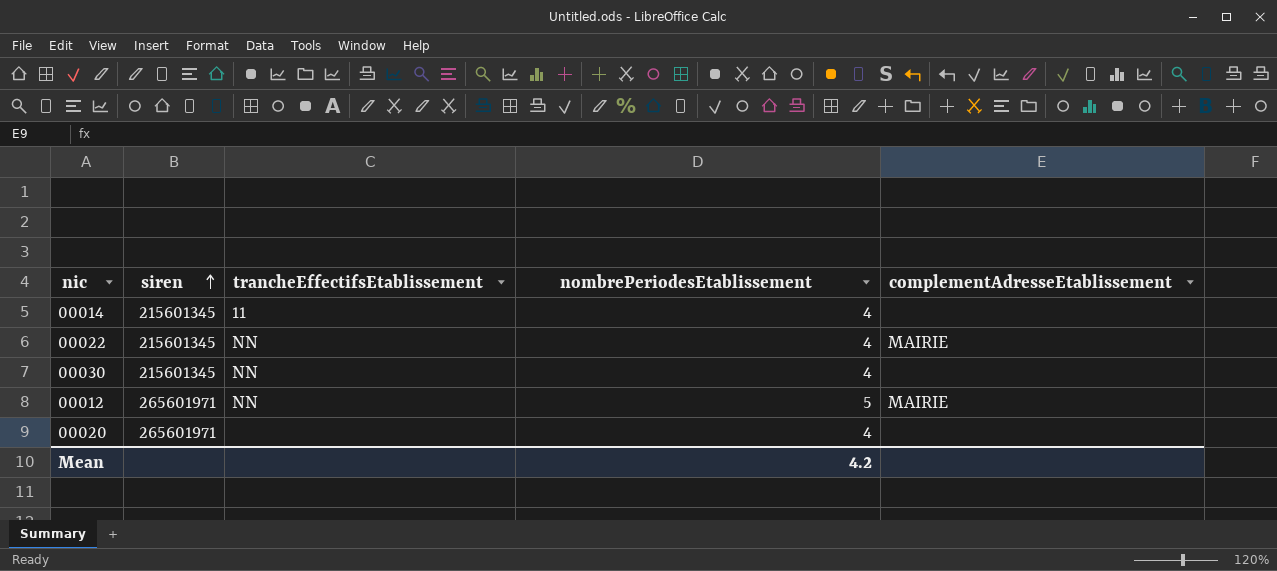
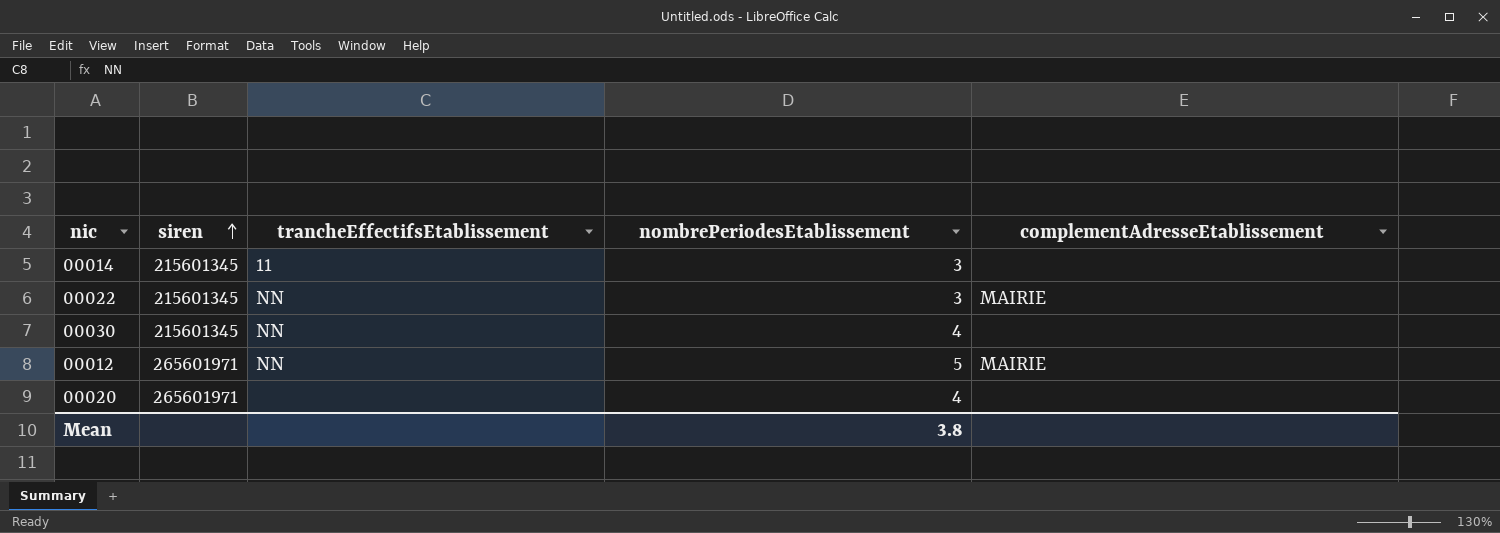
00014 | nombrePeriodesEtablissement: 4 -> 3
00022 | nombrePeriodesEtablissement: 4 -> 3
Mean | nombrePeriodesEtablissement: 4.2 -> 3.8

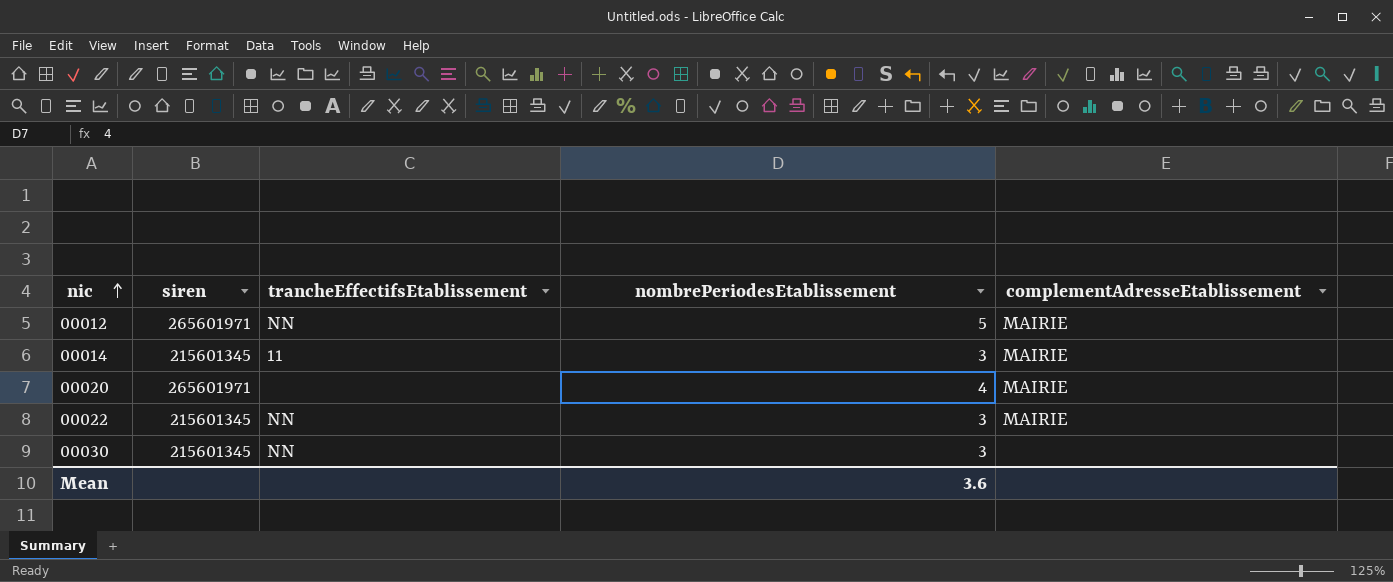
row order: siren ascending -> nic ascending
00014 | complementAdresseEtablissement: none -> MAIRIE
00020 | complementAdresseEtablissement: none -> MAIRIE
00030 | nombrePeriodesEtablissement: 4 -> 3
Mean | nombrePeriodesEtablissement: 3.8 -> 3.6

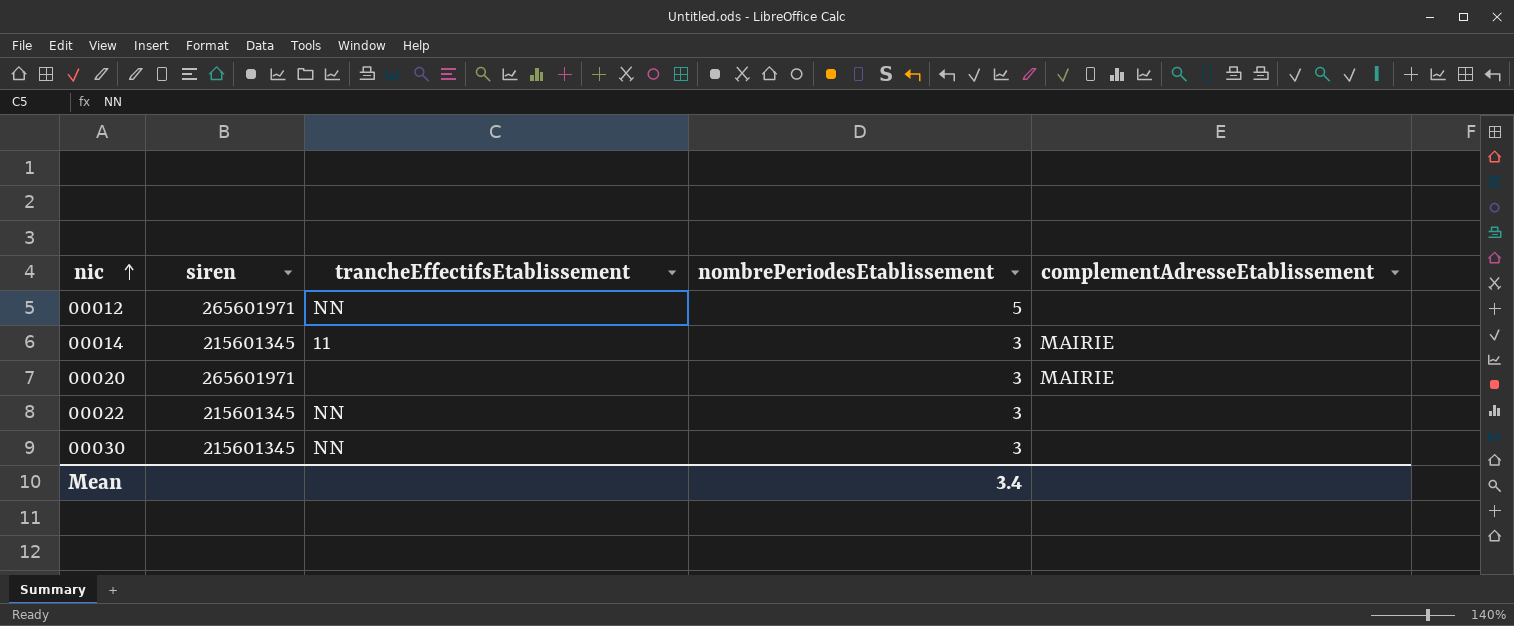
00012 | complementAdresseEtablissement: MAIRIE -> none
00020 | nombrePeriodesEtablissement: 4 -> 3
00022 | complementAdresseEtablissement: MAIRIE -> none
Mean | nombrePeriodesEtablissement: 3.6 -> 3.4

